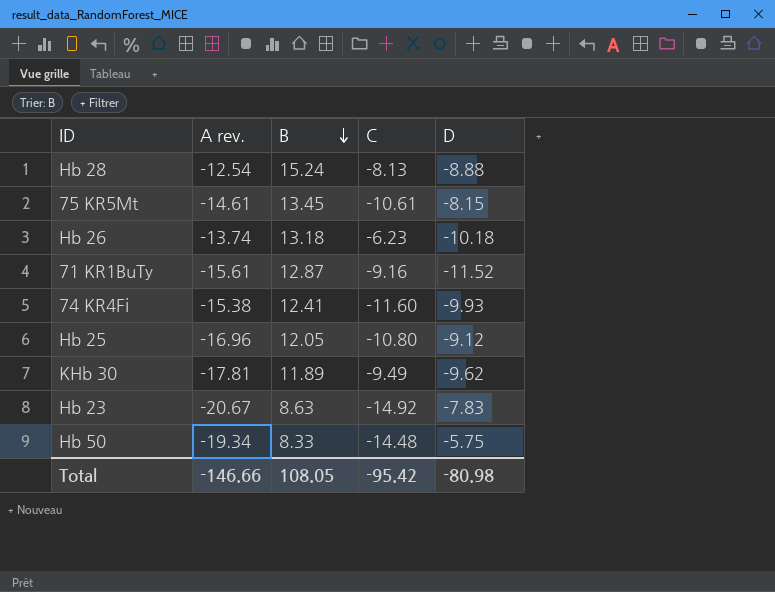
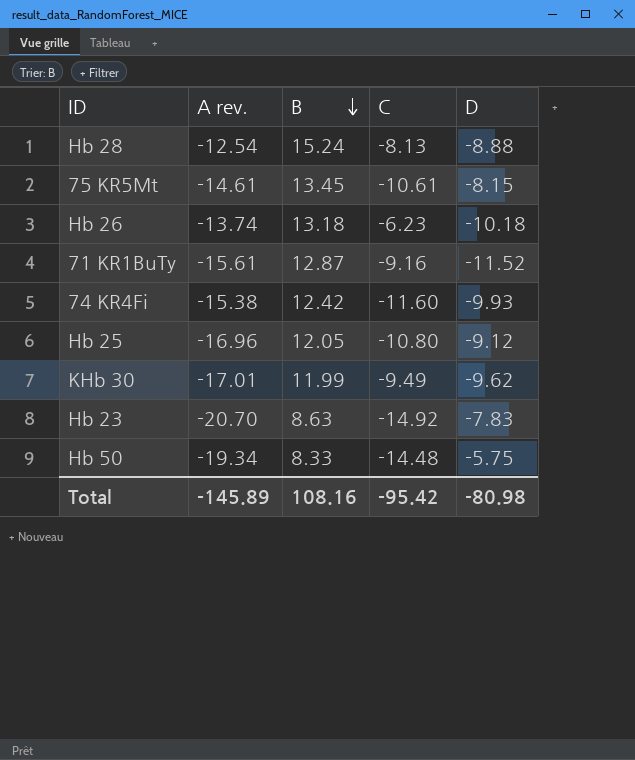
74 KR4Fi | B: 12.41 -> 12.42
KHb 30 | A rev.: -17.81 -> -17.01
KHb 30 | B: 11.89 -> 11.99
Hb 23 | A rev.: -20.67 -> -20.70
Total | A rev.: -146.66 -> -145.89
Total | B: 108.05 -> 108.16

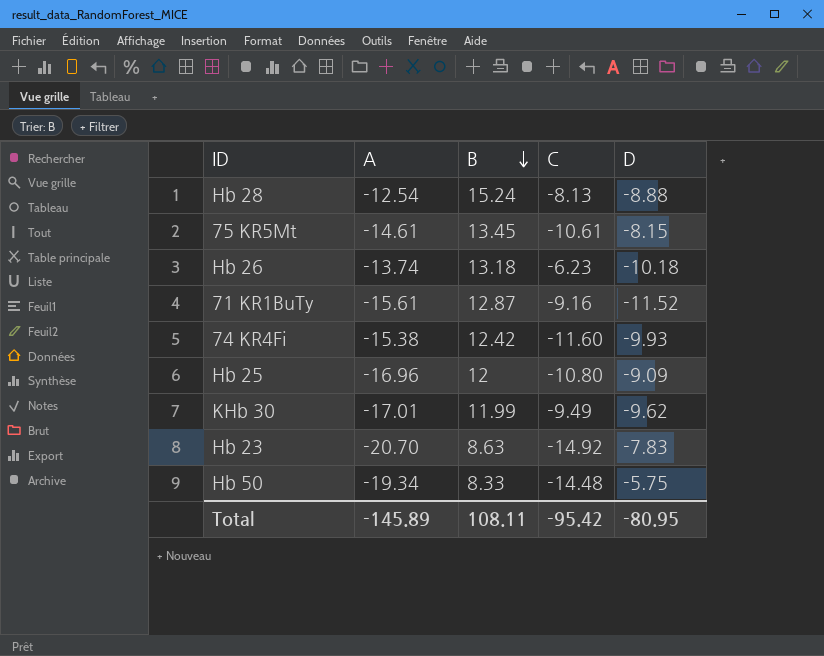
column name: A rev. -> A
Hb 25 | B: 12.05 -> 12
Hb 25 | D: -9.12 -> -9.09
Total | B: 108.16 -> 108.11
Total | D: -80.98 -> -80.95

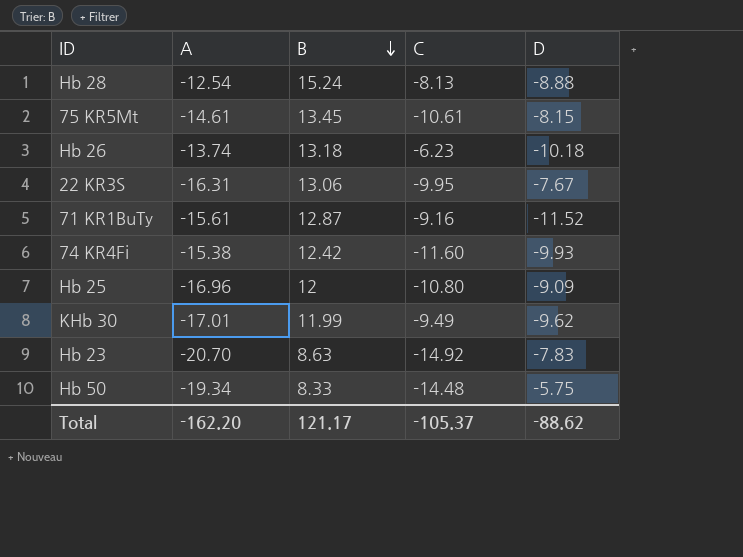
row 22 KR3S: none -> -16.31 | 13.06 | -9.95 | -7.67
Total | A: -145.89 -> -162.20
Total | B: 108.11 -> 121.17
Total | C: -95.42 -> -105.37
Total | D: -80.95 -> -88.62

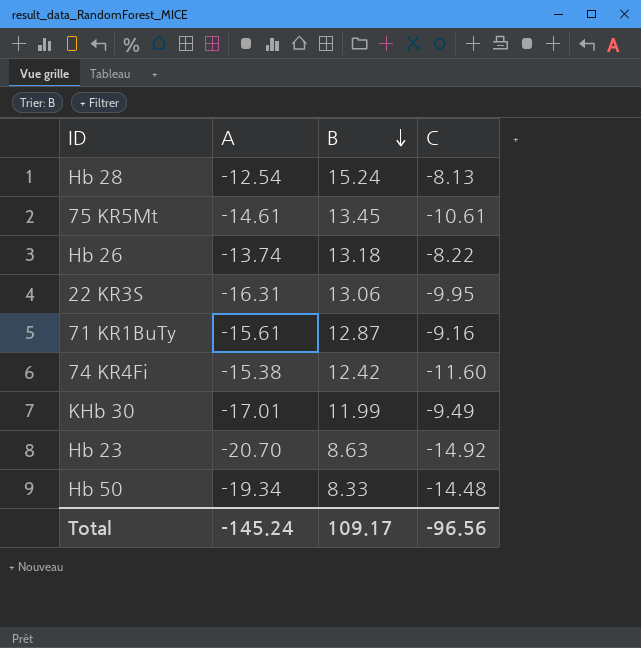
column D | position: 5 -> none
row Hb 25: -16.96 | 12 | -10.80 | -9.09 -> none
Hb 26 | C: -6.23 -> -8.22
Total | A: -162.20 -> -145.24
Total | B: 121.17 -> 109.17
Total | C: -105.37 -> -96.56

